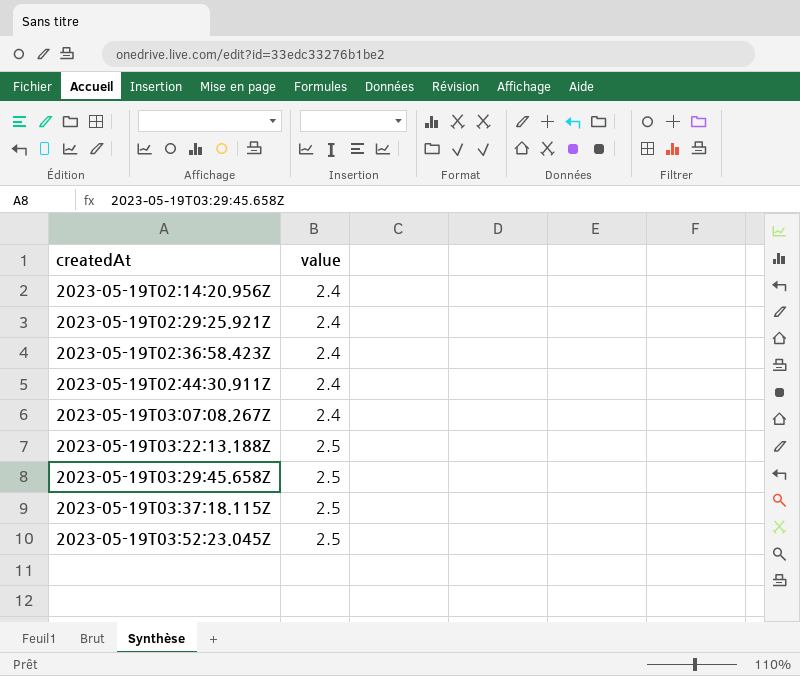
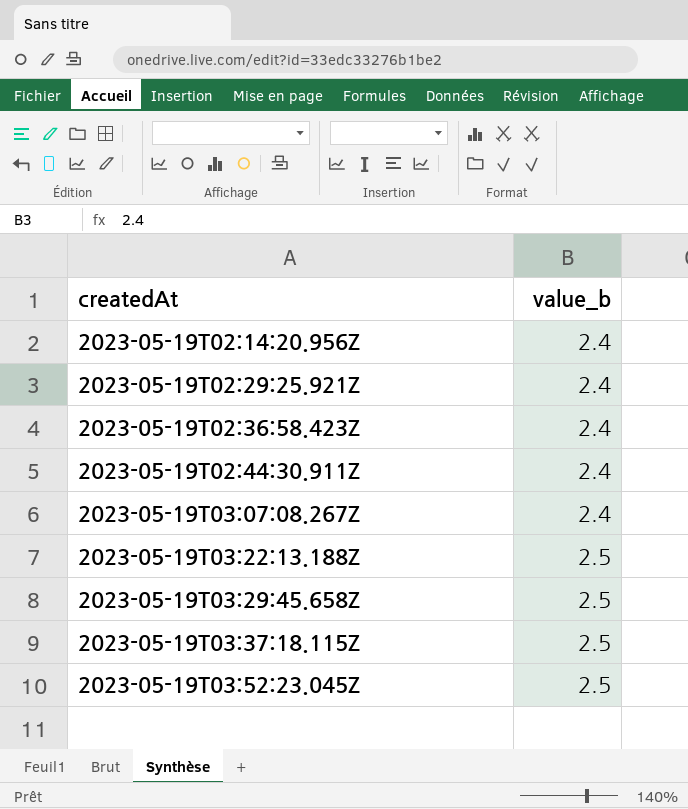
column name: value -> value_b

